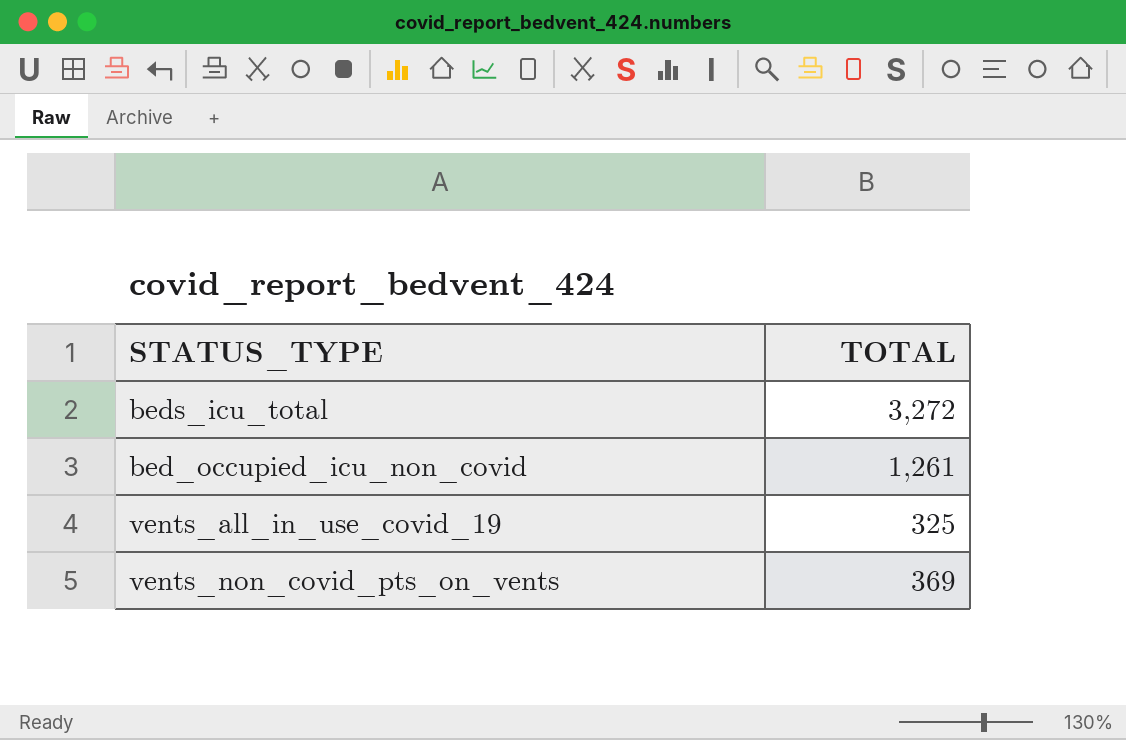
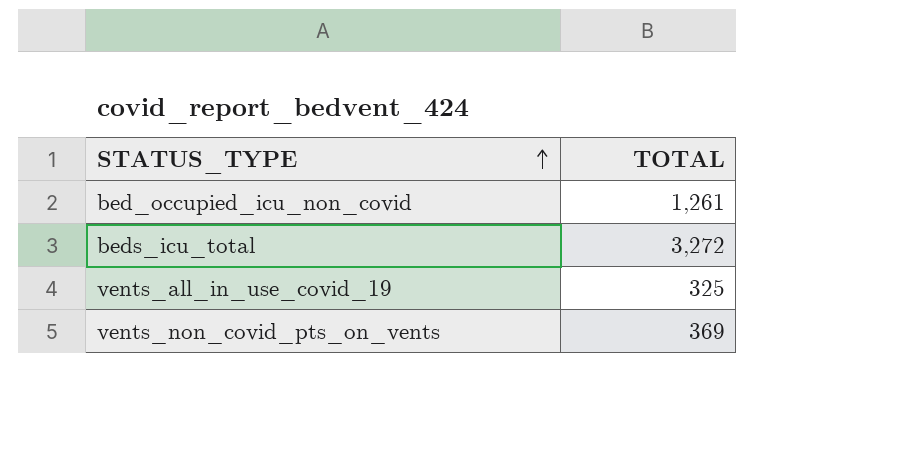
row order: none -> STATUS_TYPE ascending

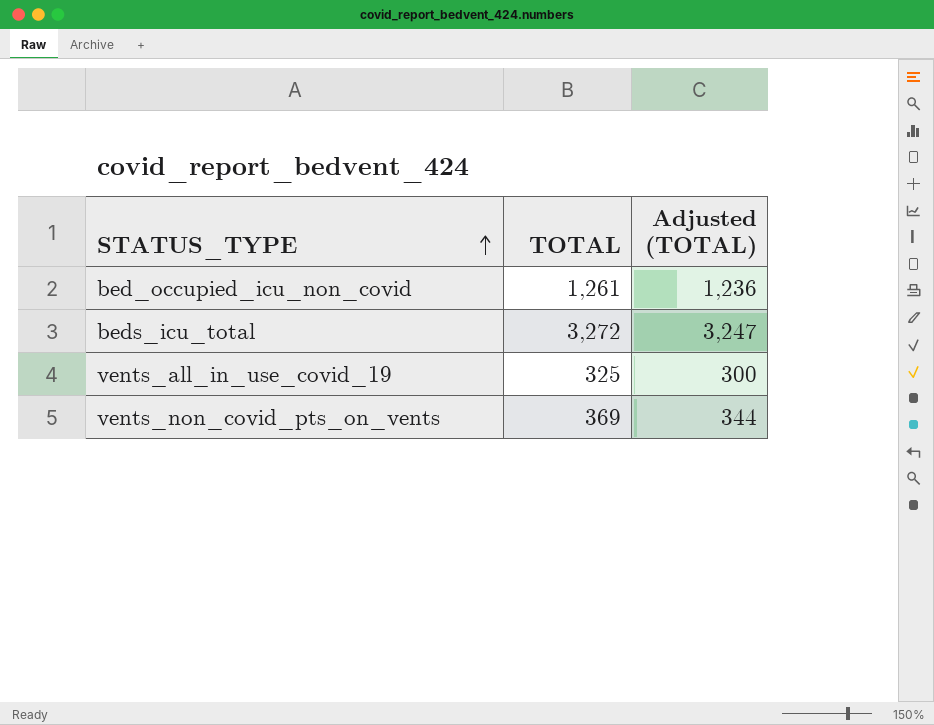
column Adjusted (TOTAL) | formula: none -> [TOTAL] - 25

